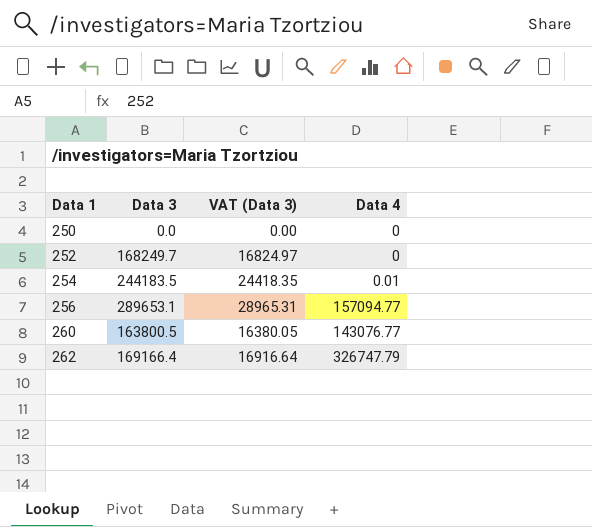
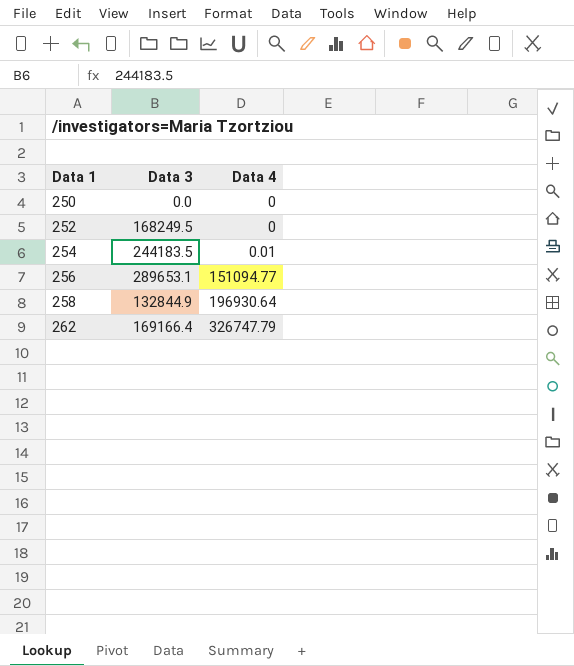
column VAT (Data 3) | formula: [Data 3] * 0.1 -> none
row 260: 163800.5 | 16380.05 | 143076.77 -> none
252 | Data 3: 168249.7 -> 168249.5
256 | Data 4: 157094.77 -> 151094.77
row 258: none -> 132844.9 | 196930.64

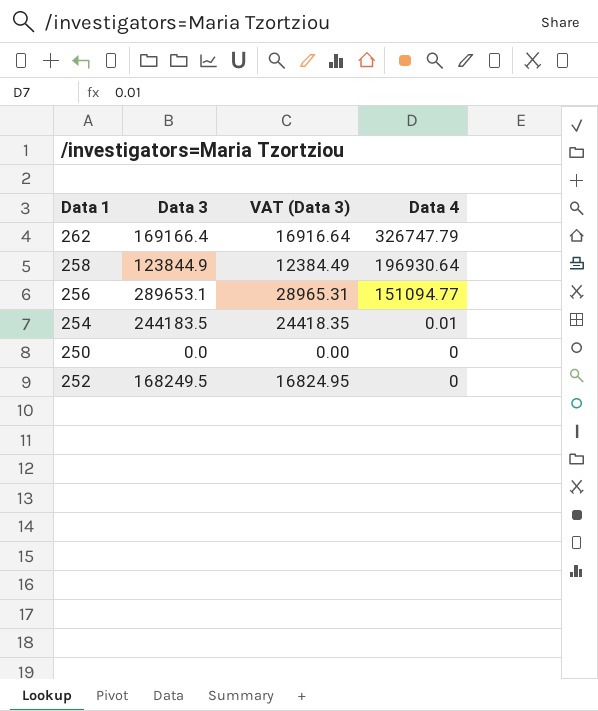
row order: Data 1 ascending -> Data 4 descending
column VAT (Data 3) | formula: none -> [Data 3] * 0.1
258 | Data 3: 132844.9 -> 123844.9

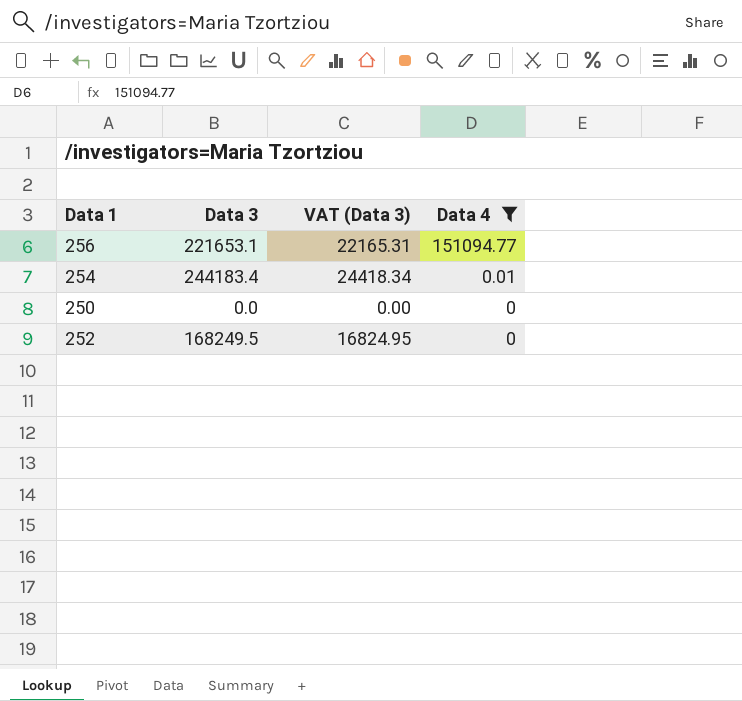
filter: none -> Data 4 <= 151094.77
256 | Data 3: 289653.1 -> 221653.1
256 | VAT (Data 3): 28965.31 -> 22165.31
254 | Data 3: 244183.5 -> 244183.4
254 | VAT (Data 3): 24418.35 -> 24418.34

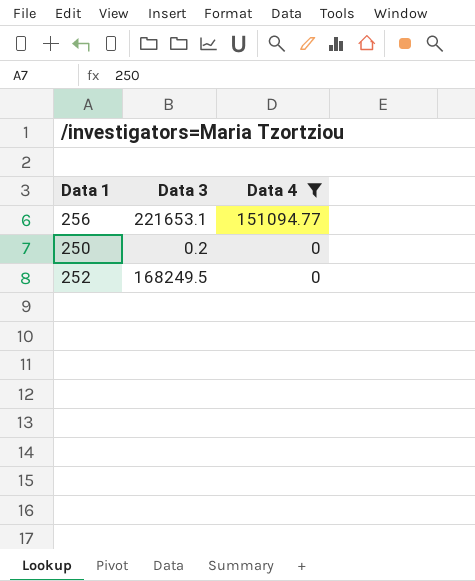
column VAT (Data 3) | formula: [Data 3] * 0.1 -> none
row 254: 244183.4 | 24418.34 | 0.01 -> none
250 | Data 3: 0.0 -> 0.2

